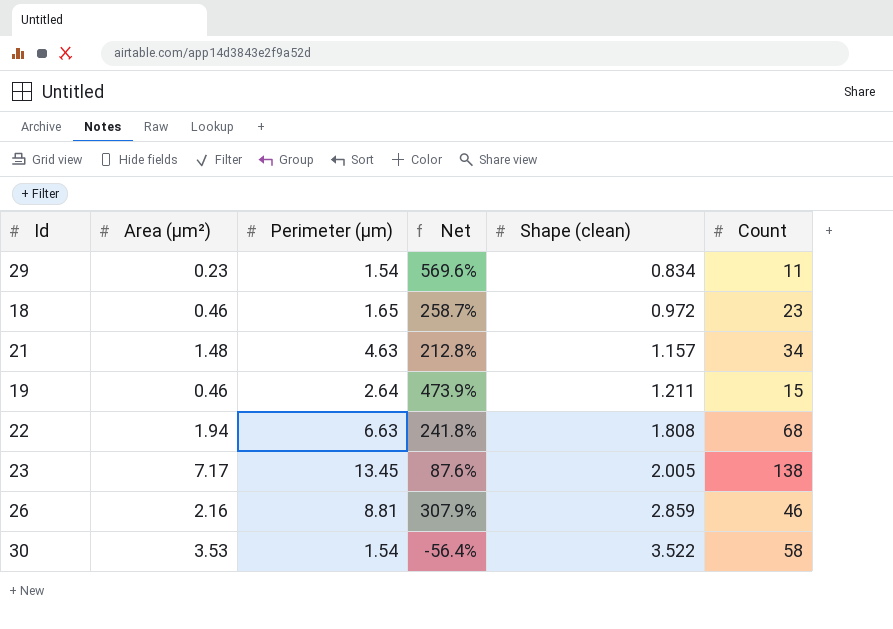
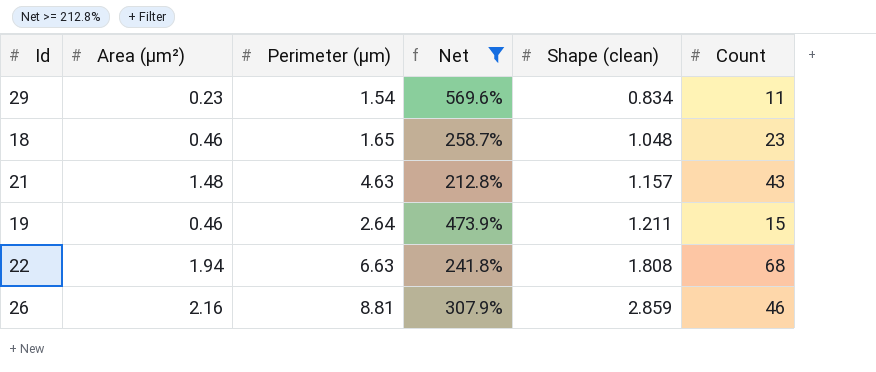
filter: none -> Net >= 212.8%
18 | Shape (clean): 0.972 -> 1.048
21 | Count: 34 -> 43

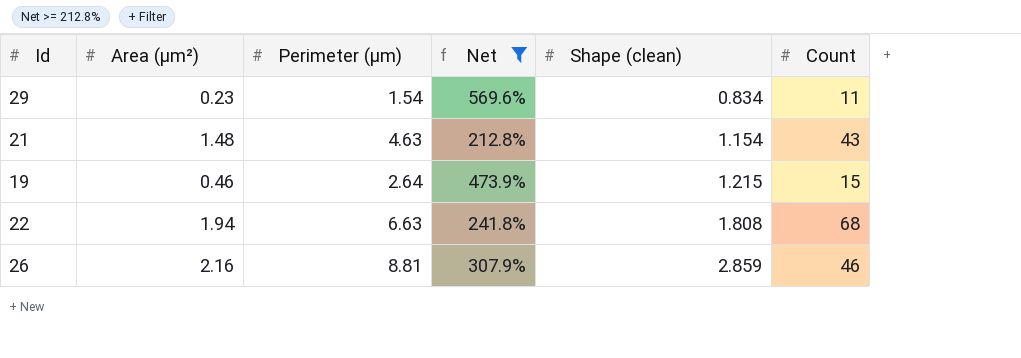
row 18: 0.46 | 1.65 | 258.7% | 1.048 | 23 -> none
21 | Shape (clean): 1.157 -> 1.154
19 | Shape (clean): 1.211 -> 1.215

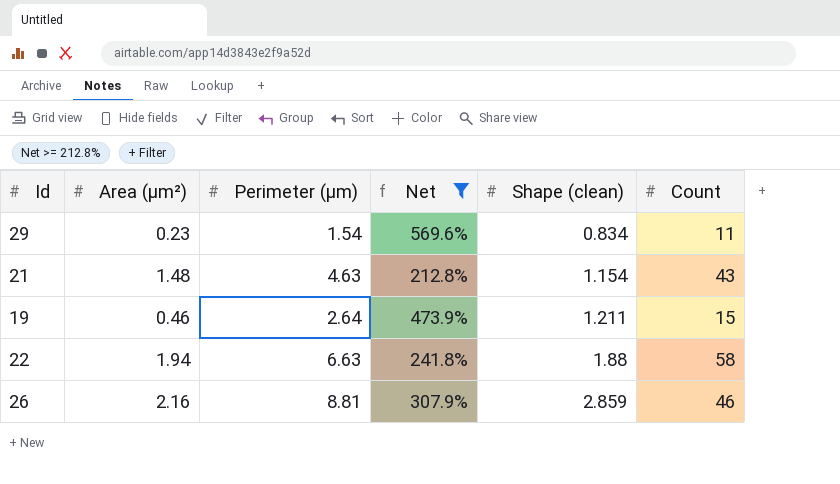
19 | Shape (clean): 1.215 -> 1.211
22 | Shape (clean): 1.808 -> 1.88
22 | Count: 68 -> 58

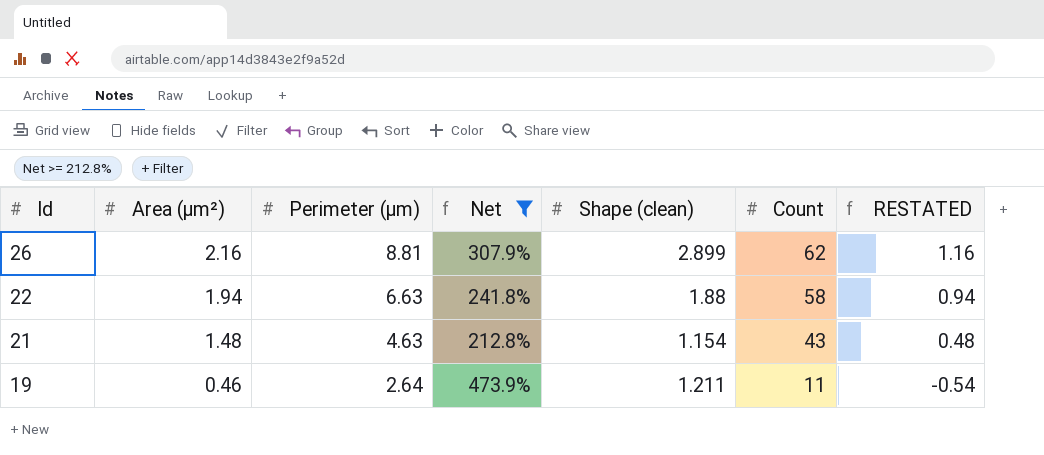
row order: Shape (clean) ascending -> Id descending
column RESTATED | formula: none -> [Area (μm²)] - 1
row 29: 0.23 | 1.54 | 569.6% | 0.834 | 11 -> none
26 | Shape (clean): 2.859 -> 2.899
26 | Count: 46 -> 62
19 | Count: 15 -> 11

